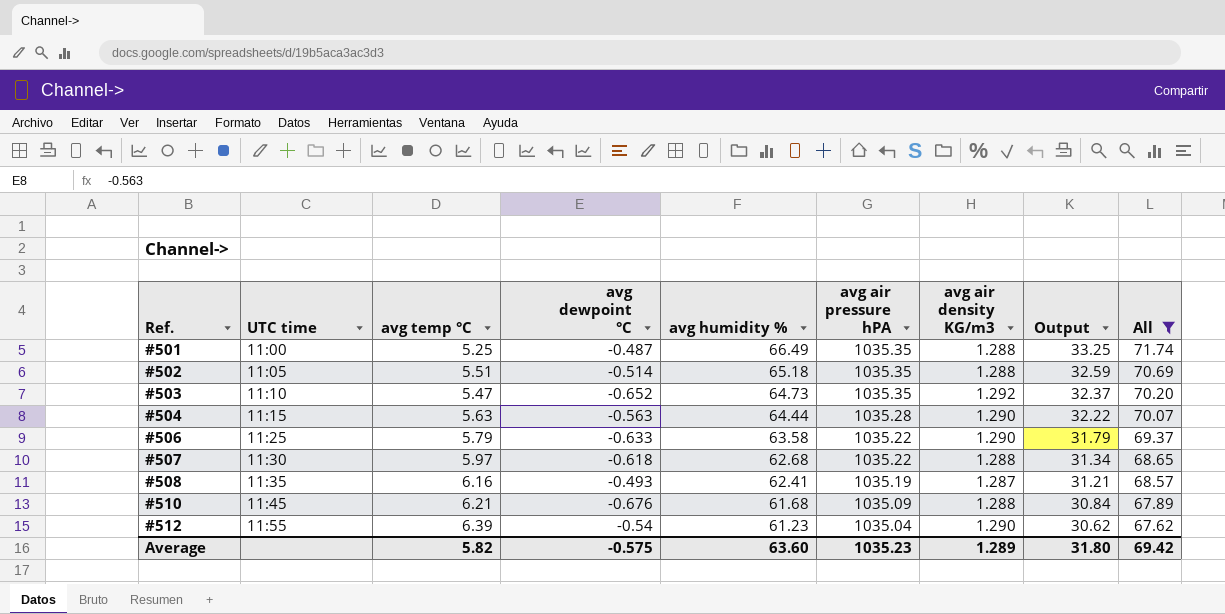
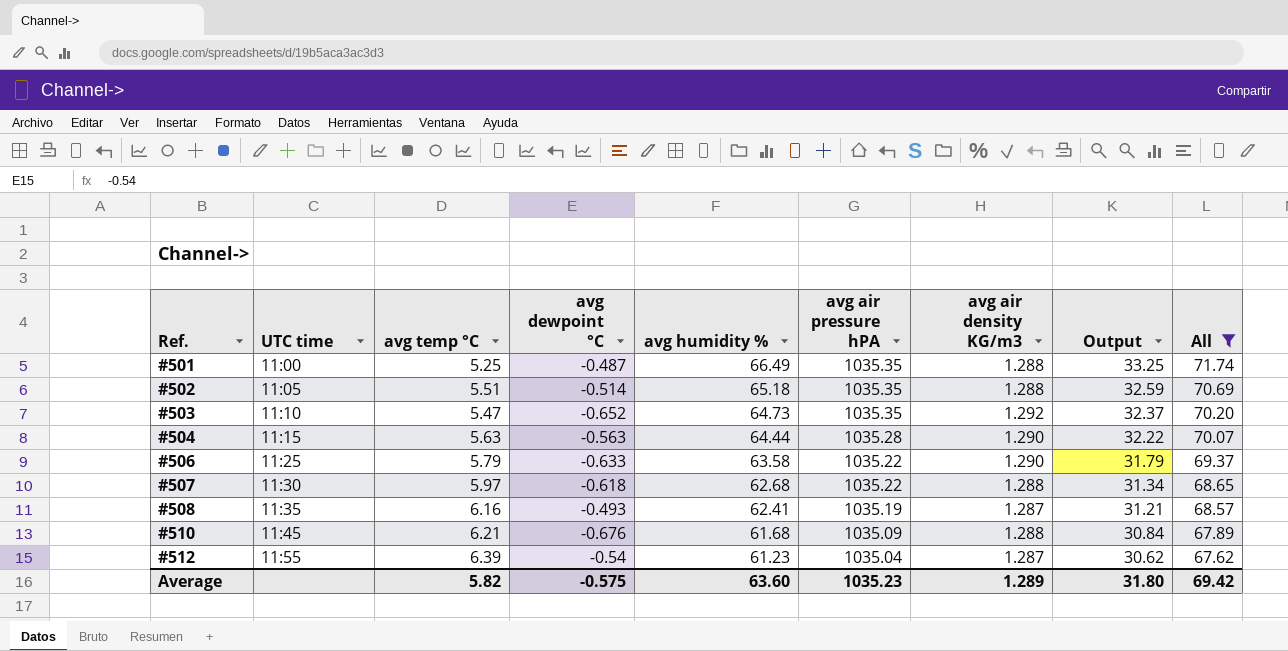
#512 | avg air density KG/m3: 1.290 -> 1.287

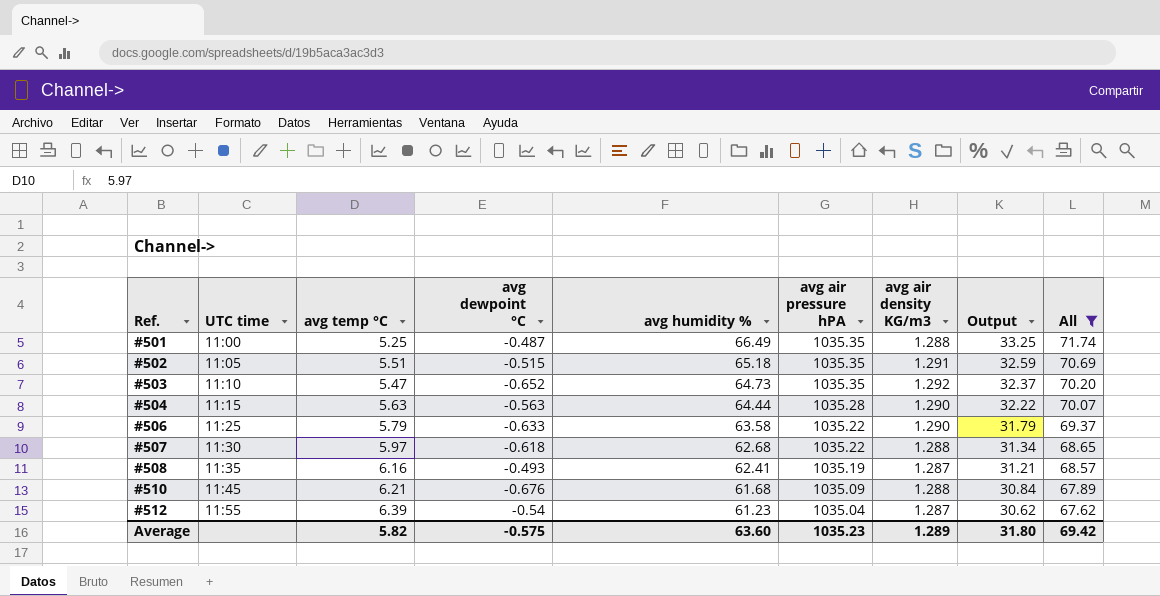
#502 | avg dewpoint °C: -0.514 -> -0.515
#502 | avg air density KG/m3: 1.288 -> 1.291

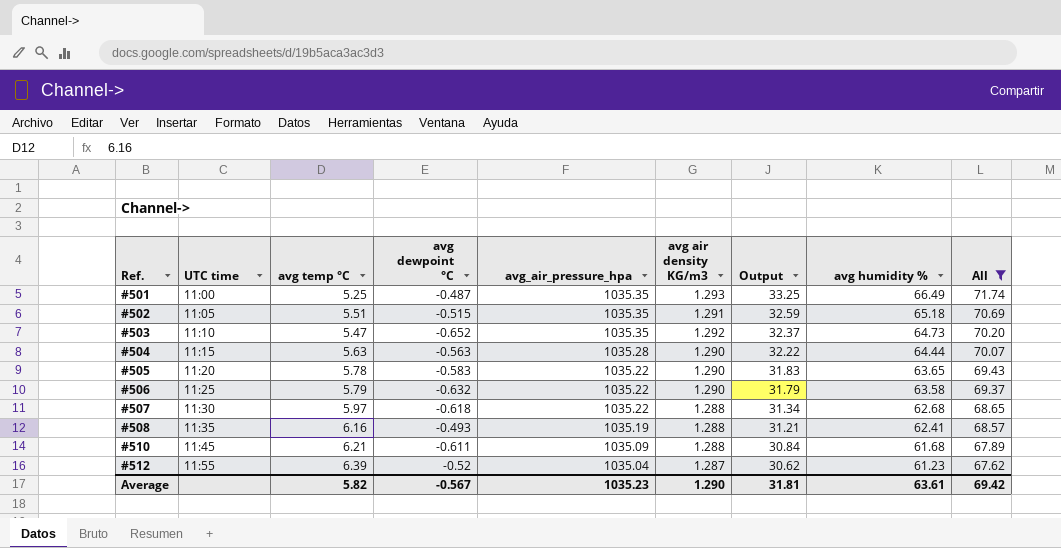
column name: avg air pressure hPA -> avg_air_pressure_hpa
column avg humidity % | position: 5 -> 8
#501 | avg air density KG/m3: 1.288 -> 1.293
row #505: none -> 11:20 | 5.78 | -0.583 | 1035.22 | 1.290 | 31.83 | 63.65 | 69.43
#506 | avg dewpoint °C: -0.633 -> -0.632
#508 | avg air density KG/m3: 1.287 -> 1.288
#510 | avg dewpoint °C: -0.676 -> -0.611
#512 | avg dewpoint °C: -0.54 -> -0.52
Average | avg dewpoint °C: -0.575 -> -0.567
Average | avg air density KG/m3: 1.289 -> 1.290
Average | Output: 31.80 -> 31.81
Average | avg humidity %: 63.60 -> 63.61

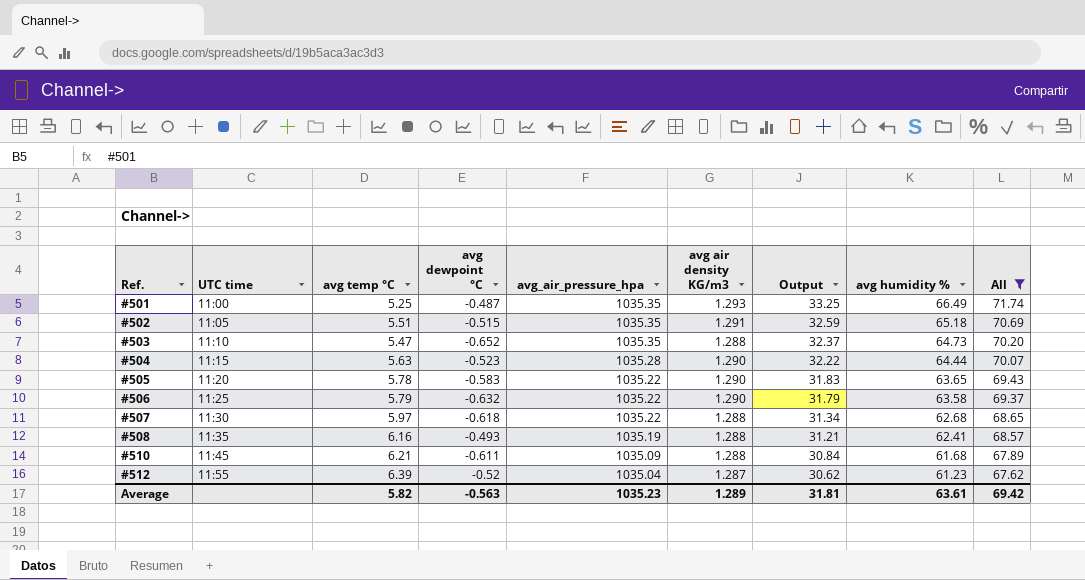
#503 | avg air density KG/m3: 1.292 -> 1.288
#504 | avg dewpoint °C: -0.563 -> -0.523
Average | avg dewpoint °C: -0.567 -> -0.563
Average | avg air density KG/m3: 1.290 -> 1.289

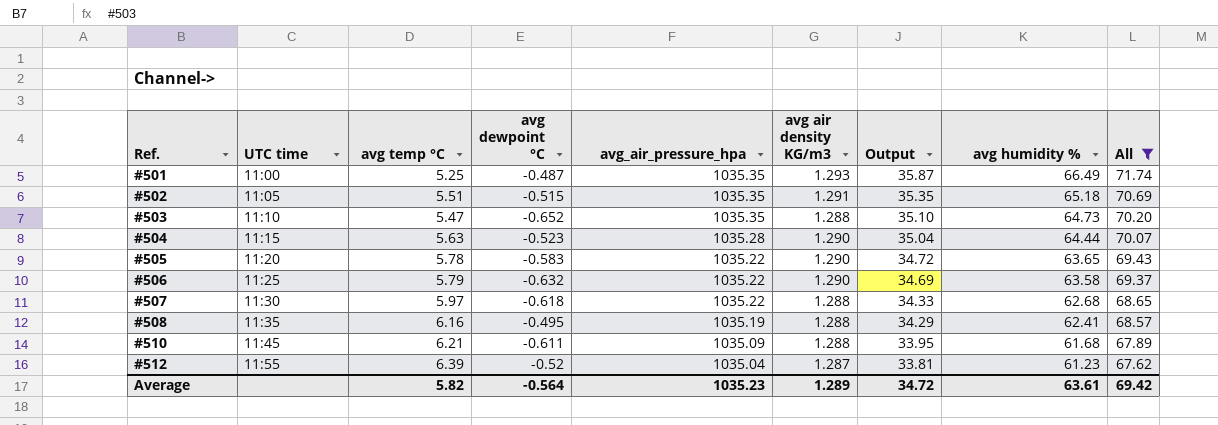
column Output | formula: [avg humidity %] * 0.5 -> [All] * 0.5
#508 | avg dewpoint °C: -0.493 -> -0.495
Average | avg dewpoint °C: -0.563 -> -0.564
Average | Output: 31.81 -> 34.72

